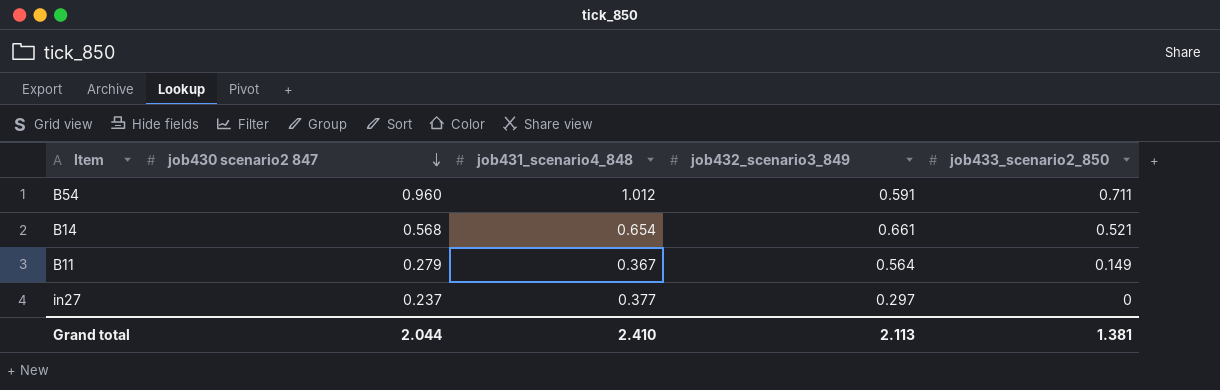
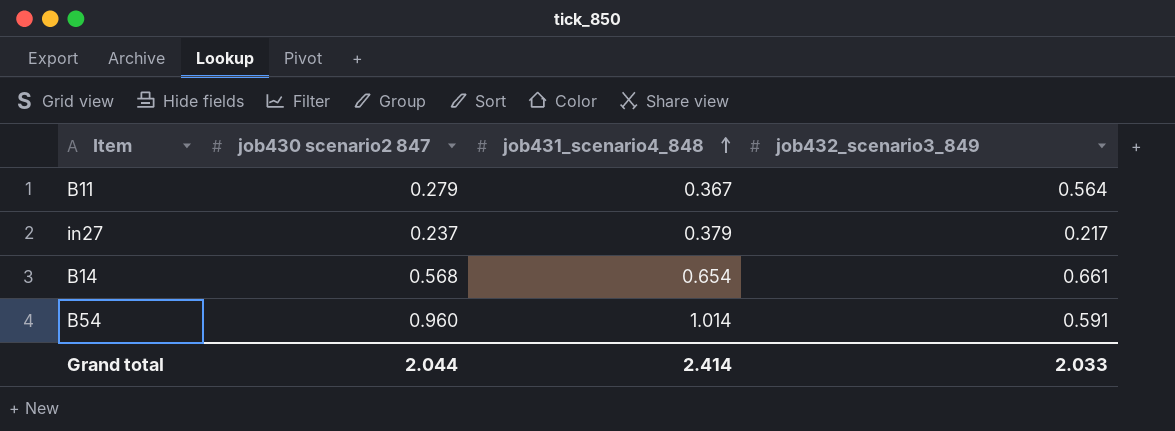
row order: job430 scenario2 847 descending -> job431_scenario4_848 ascending
column job433_scenario2_850 | position: 5 -> none
in27 | job431_scenario4_848: 0.377 -> 0.379
in27 | job432_scenario3_849: 0.297 -> 0.217
B54 | job431_scenario4_848: 1.012 -> 1.014
Grand total | job431_scenario4_848: 2.410 -> 2.414
Grand total | job432_scenario3_849: 2.113 -> 2.033

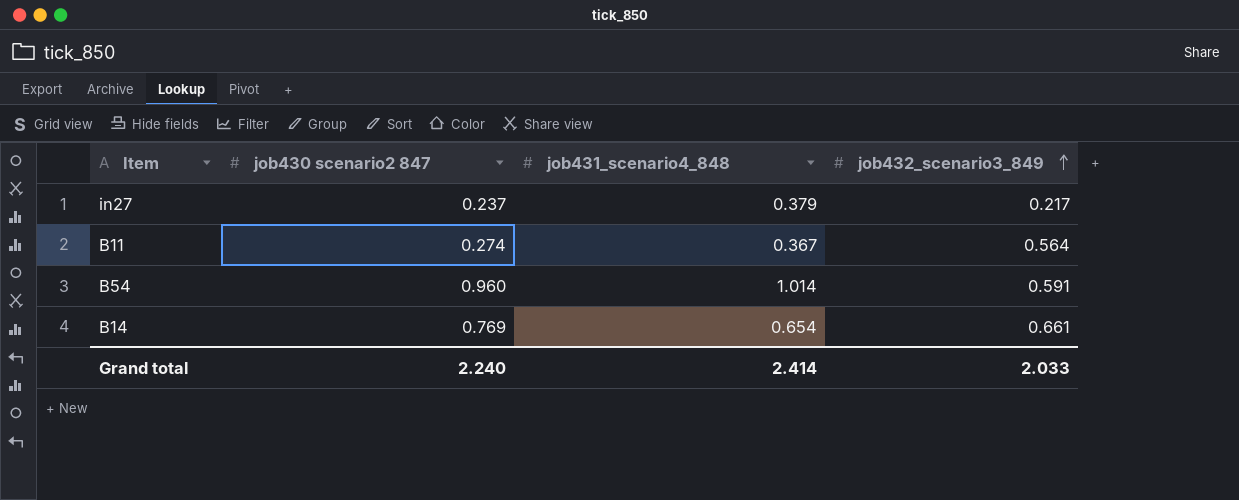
row order: job431_scenario4_848 ascending -> job432_scenario3_849 ascending
B11 | job430 scenario2 847: 0.279 -> 0.274
B14 | job430 scenario2 847: 0.568 -> 0.769
Grand total | job430 scenario2 847: 2.044 -> 2.240

